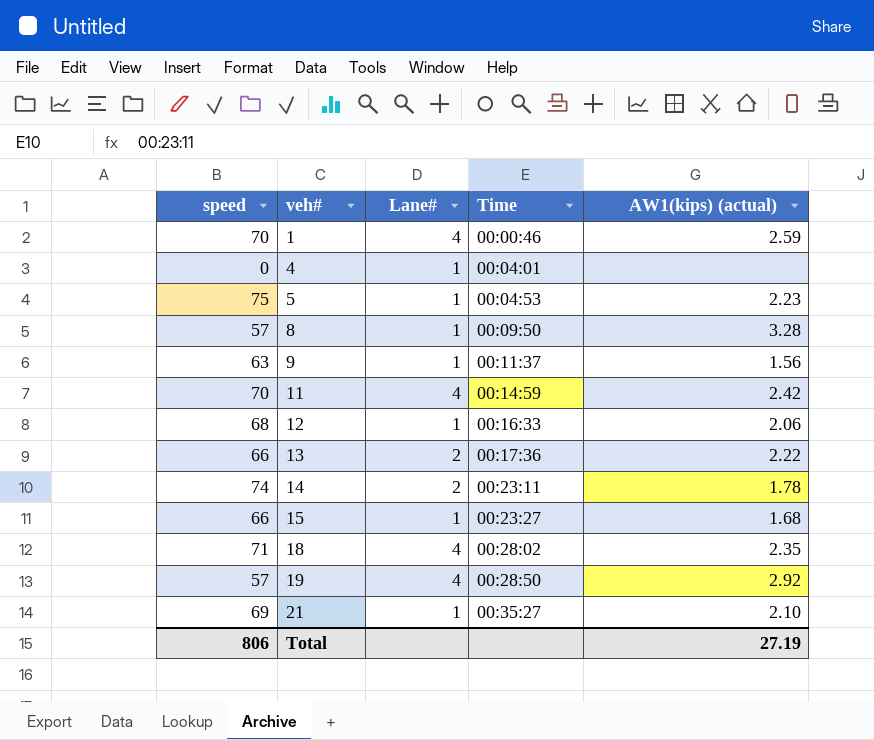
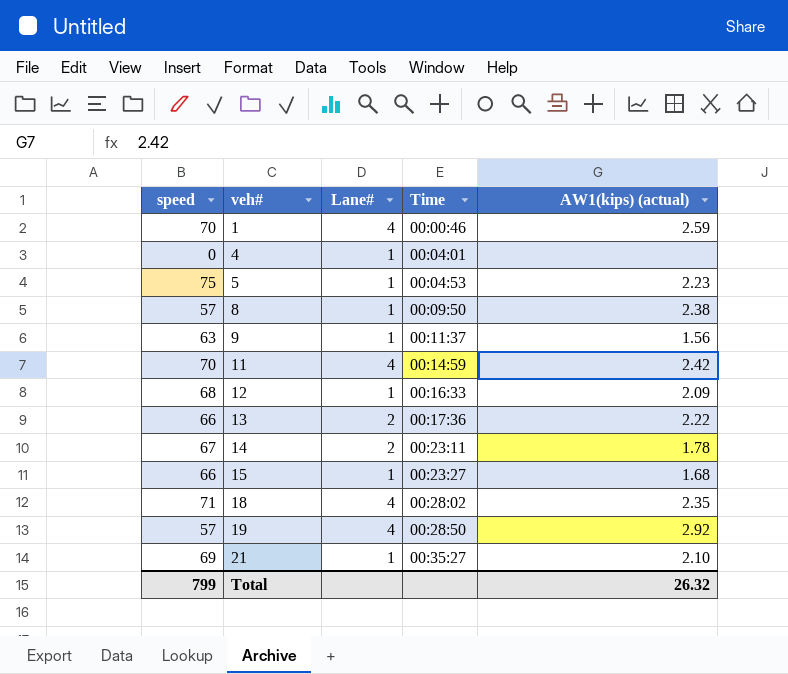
8 | AW1(kips) (actual): 3.28 -> 2.38
12 | AW1(kips) (actual): 2.06 -> 2.09
14 | speed: 74 -> 67
Total | speed: 806 -> 799
Total | AW1(kips) (actual): 27.19 -> 26.32

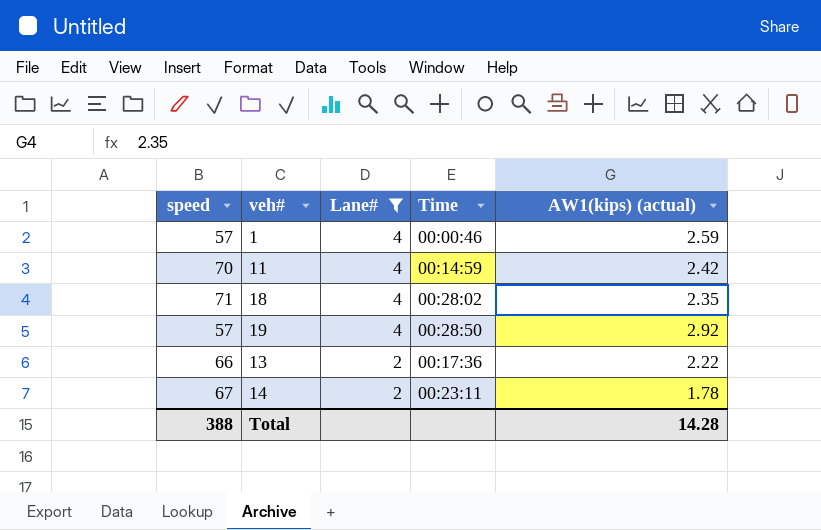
filter: none -> Lane# != 1
row order: veh# ascending -> Lane# descending
1 | speed: 70 -> 57
Total | speed: 799 -> 388
Total | AW1(kips) (actual): 26.32 -> 14.28

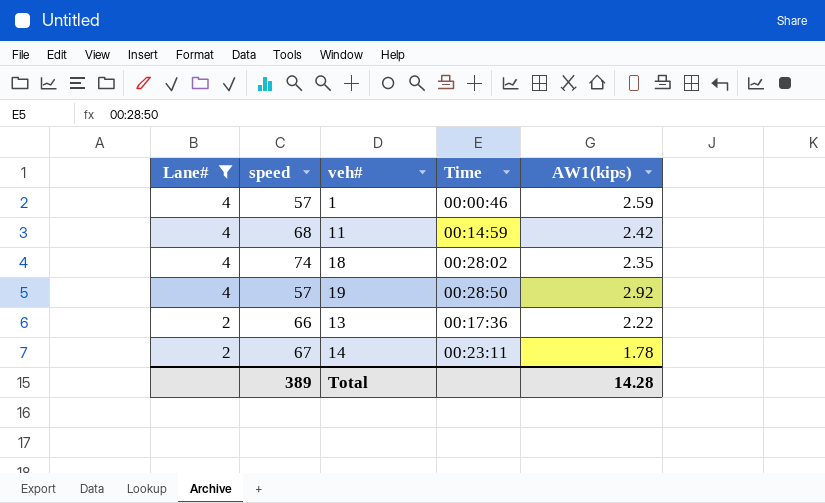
column Lane# | position: 3 -> 1
column name: AW1(kips) (actual) -> AW1(kips)
11 | speed: 70 -> 68
18 | speed: 71 -> 74
Total | speed: 388 -> 389

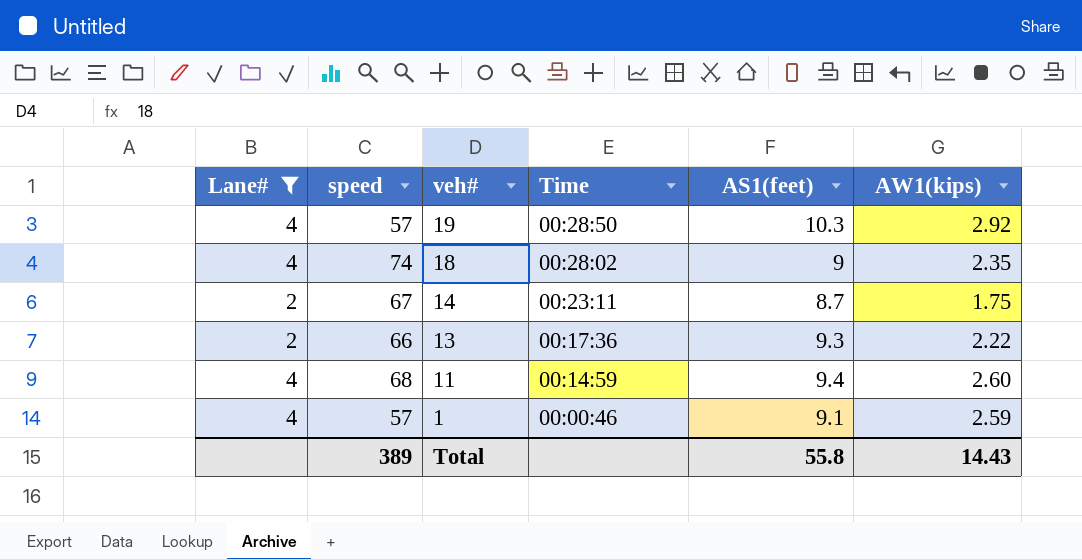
row order: Lane# descending -> veh# descending
column AS1(feet) | position: none -> 5
14 | AW1(kips): 1.78 -> 1.75
11 | AW1(kips): 2.42 -> 2.60
Total | AW1(kips): 14.28 -> 14.43

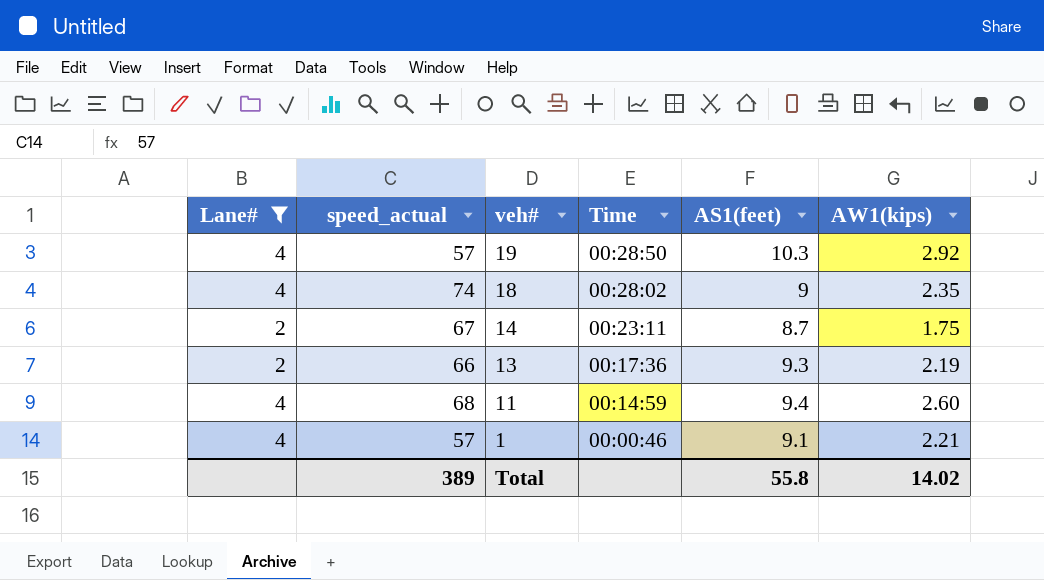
column name: speed -> speed_actual
13 | AW1(kips): 2.22 -> 2.19
1 | AW1(kips): 2.59 -> 2.21
Total | AW1(kips): 14.43 -> 14.02

